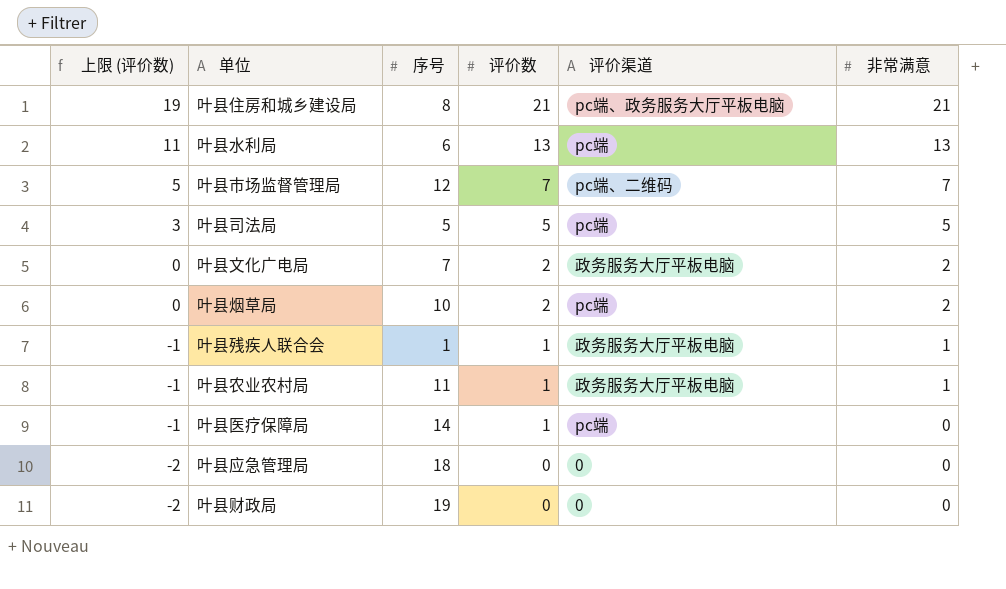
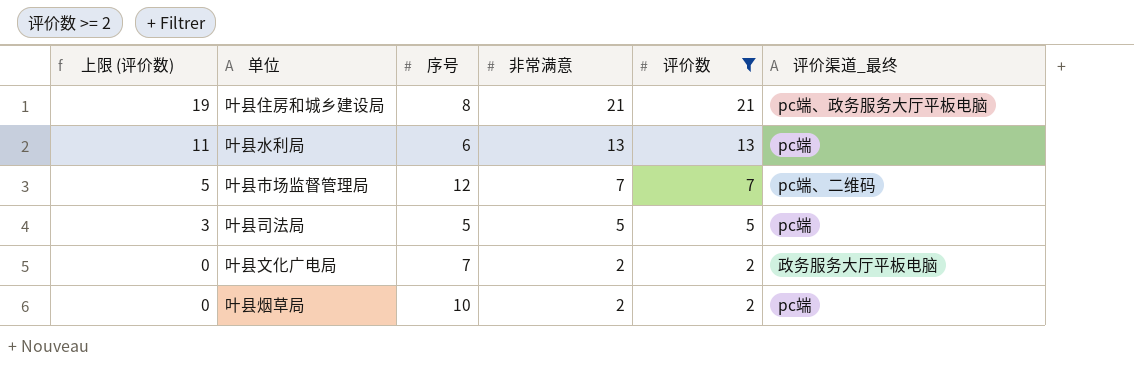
filter: none -> 评价数 >= 2
column 非常满意 | position: 6 -> 4
column name: 评价渠道 -> 评价渠道_最终

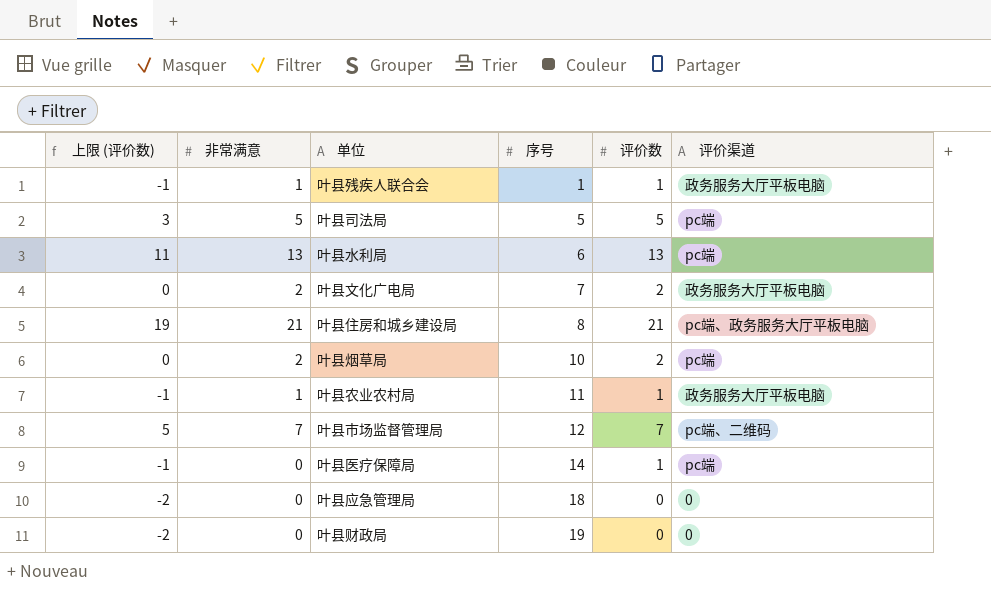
filter: 评价数 >= 2 -> none
row order: 上限 (评价数) descending -> 序号 ascending
column 非常满意 | position: 4 -> 2
column name: 评价渠道_最终 -> 评价渠道

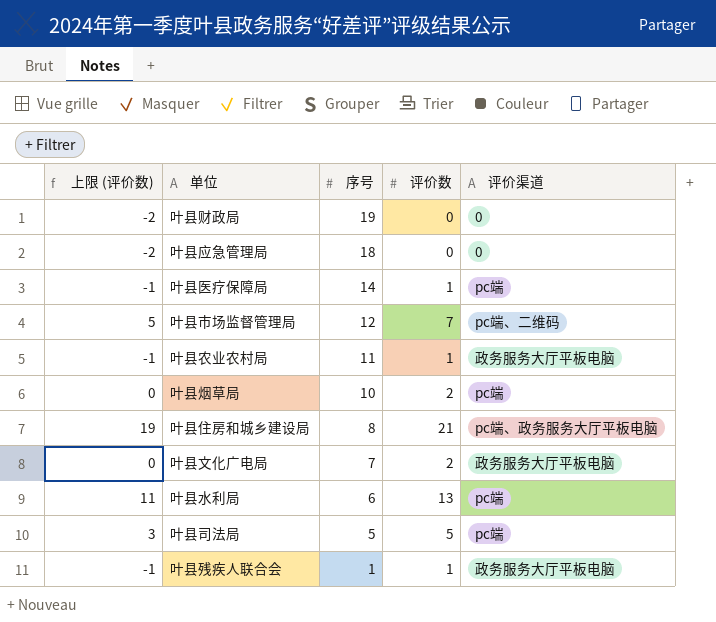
row order: 序号 ascending -> 序号 descending
column 非常满意 | position: 2 -> none

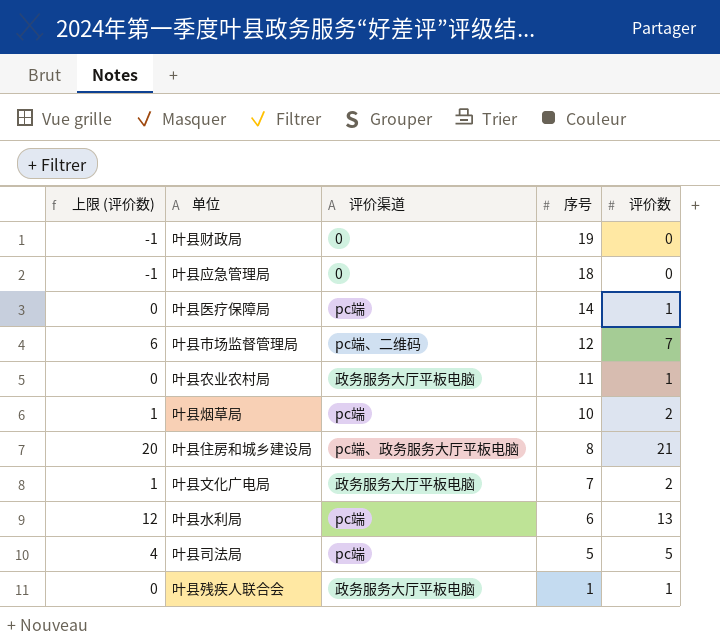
column 上限 (评价数) | formula: [评价数] - 2 -> [评价数] - 1
column 评价渠道 | position: 5 -> 3

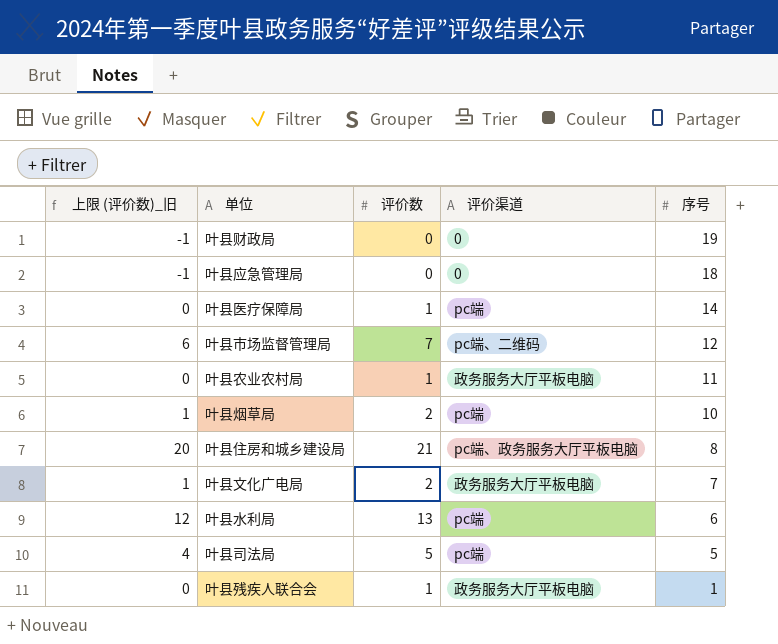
column name: 上限 (评价数) -> 上限 (评价数)_旧
column 评价数 | position: 5 -> 3

